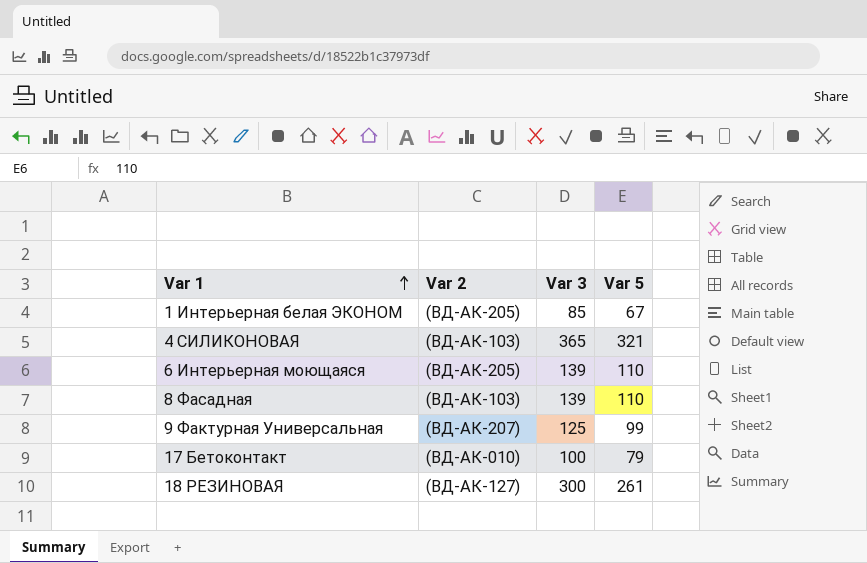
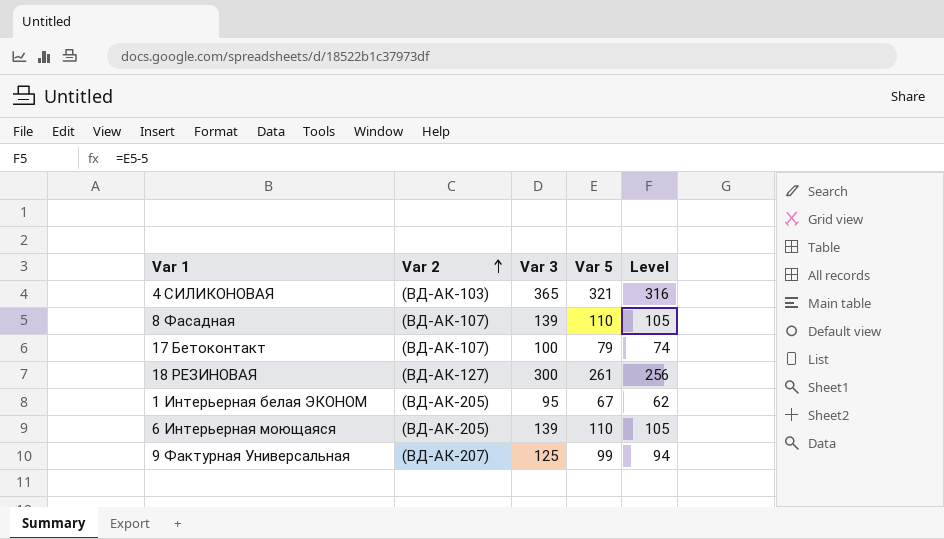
row order: Var 1 ascending -> Var 2 ascending
column Level | formula: none -> [Var 5] - 5
8 Фасадная | Var 2: (ВД-АК-103) -> (ВД-АК-107)
17 Бетоконтакт | Var 2: (ВД-АК-010) -> (ВД-АК-107)
1 Интерьерная белая ЭКОНОМ | Var 3: 85 -> 95

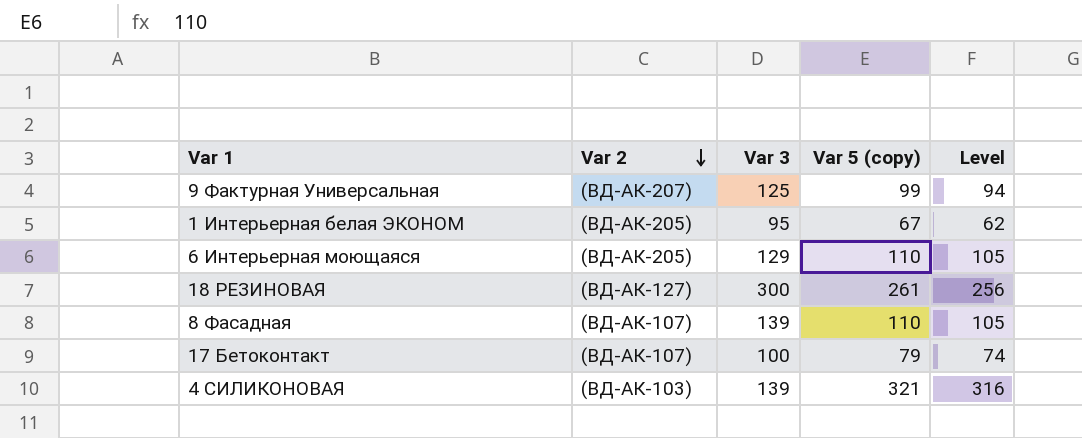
row order: Var 2 ascending -> Var 2 descending
column name: Var 5 -> Var 5 (copy)
6 Интерьерная моющаяся | Var 3: 139 -> 129
4 СИЛИКОНОВАЯ | Var 3: 365 -> 139

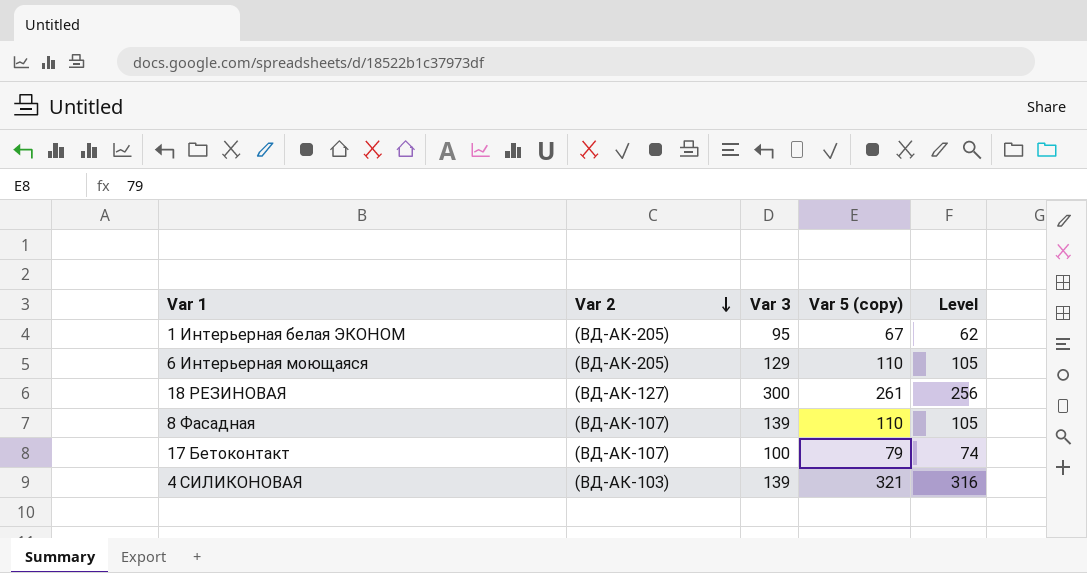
row 9 Фактурная Универсальная: (ВД-АК-207) | 125 | 99 | 94 -> none

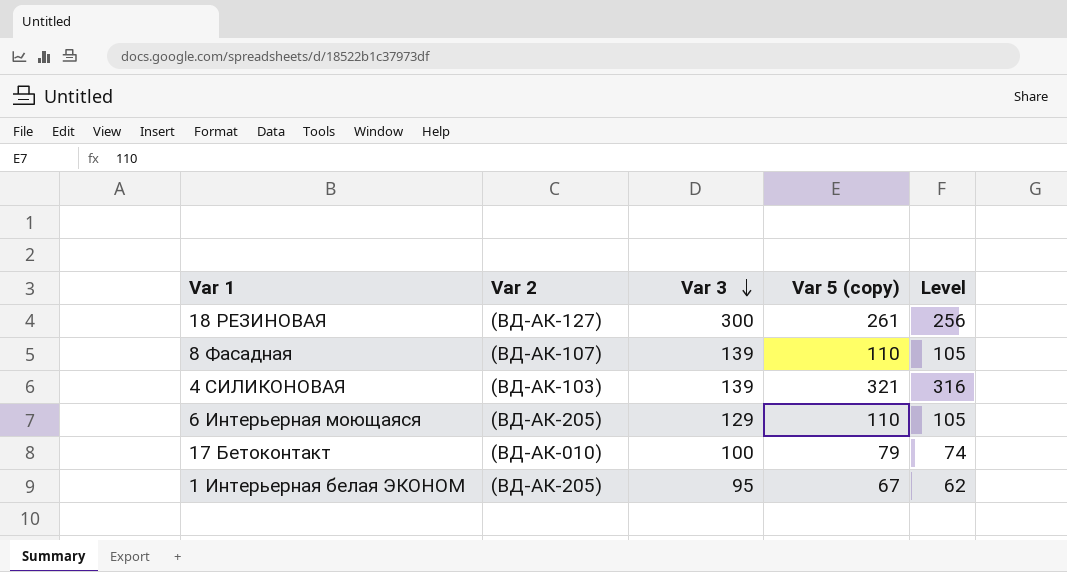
row order: Var 2 descending -> Var 3 descending
17 Бетоконтакт | Var 2: (ВД-АК-107) -> (ВД-АК-010)

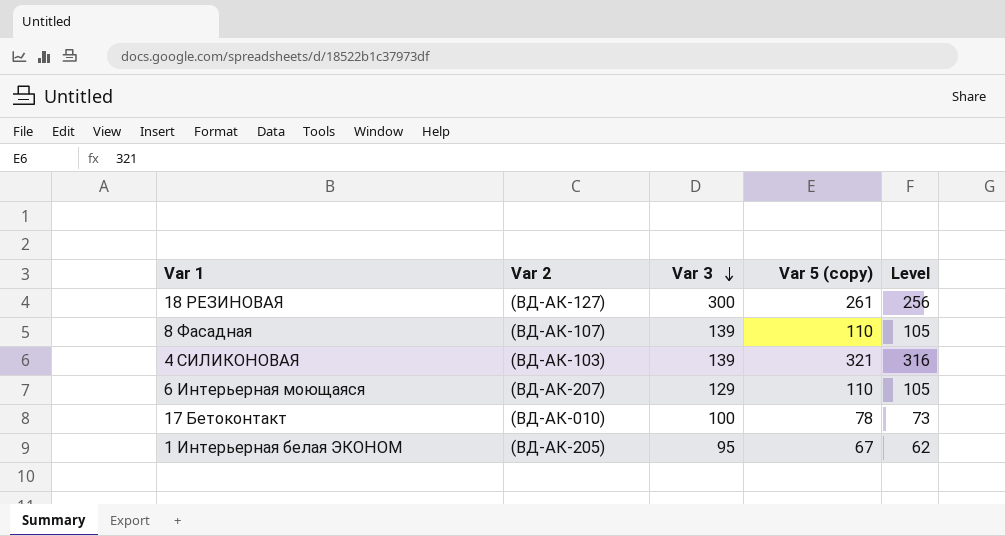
6 Интерьерная моющаяся | Var 2: (ВД-АК-205) -> (ВД-АК-207)
17 Бетоконтакт | Var 5 (copy): 79 -> 78
17 Бетоконтакт | Level: 74 -> 73

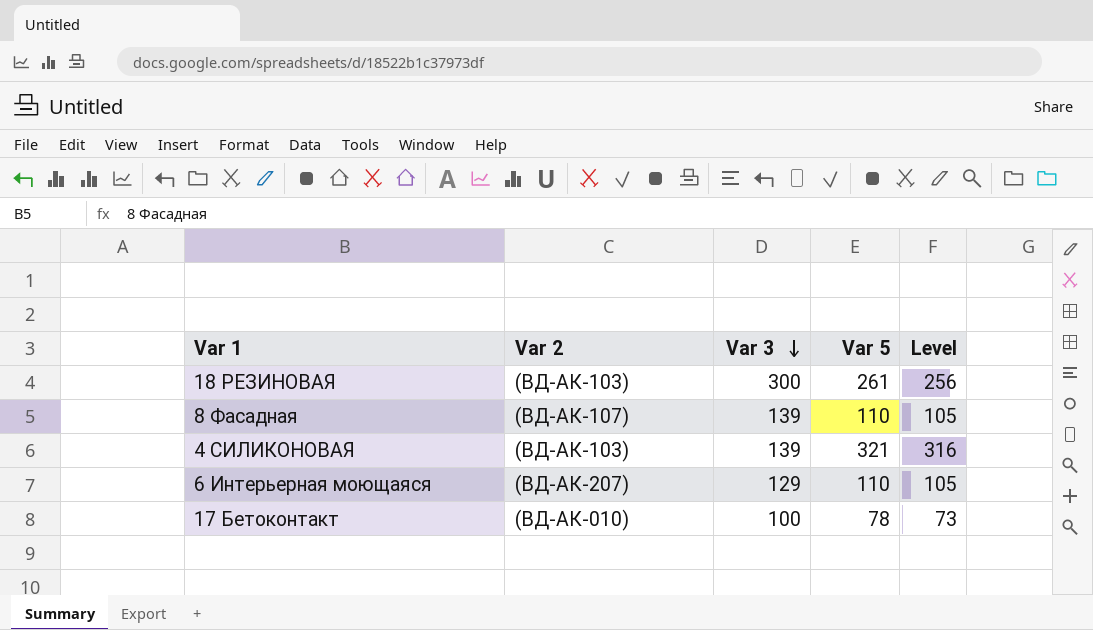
column name: Var 5 (copy) -> Var 5
row 1 Интерьерная белая ЭКОНОМ: (ВД-АК-205) | 95 | 67 | 62 -> none
18 РЕЗИНОВАЯ | Var 2: (ВД-АК-127) -> (ВД-АК-103)

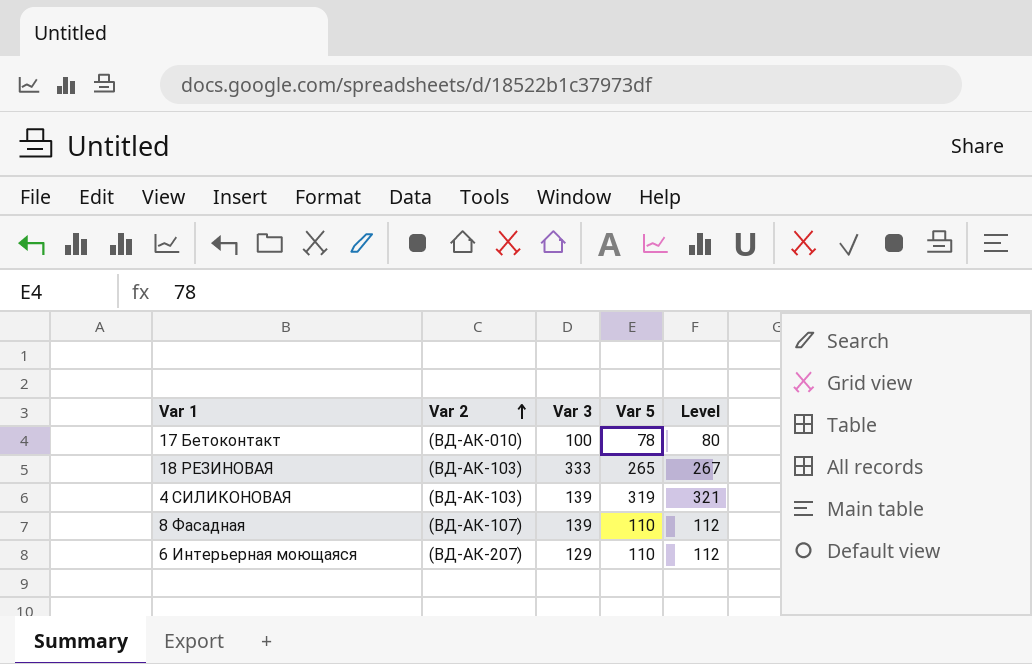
row order: Var 3 descending -> Var 2 ascending
column Level | formula: [Var 5] - 5 -> [Var 5] + 2
18 РЕЗИНОВАЯ | Var 3: 300 -> 333
18 РЕЗИНОВАЯ | Var 5: 261 -> 265
4 СИЛИКОНОВАЯ | Var 5: 321 -> 319

